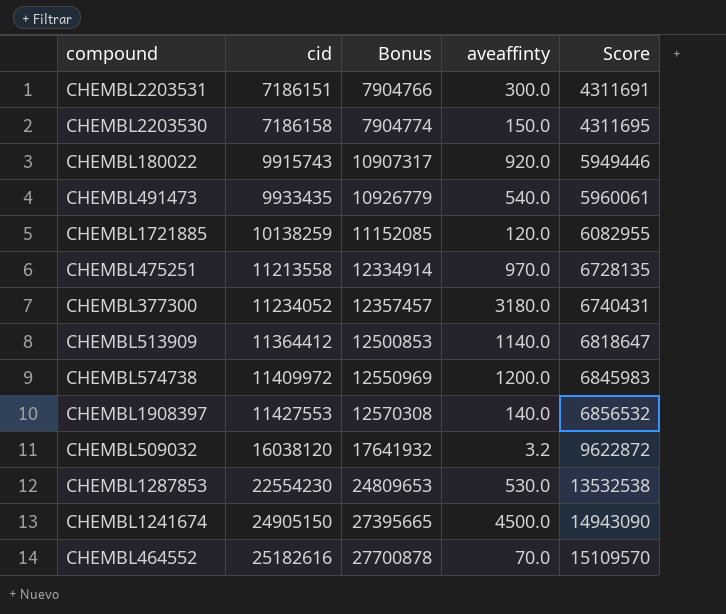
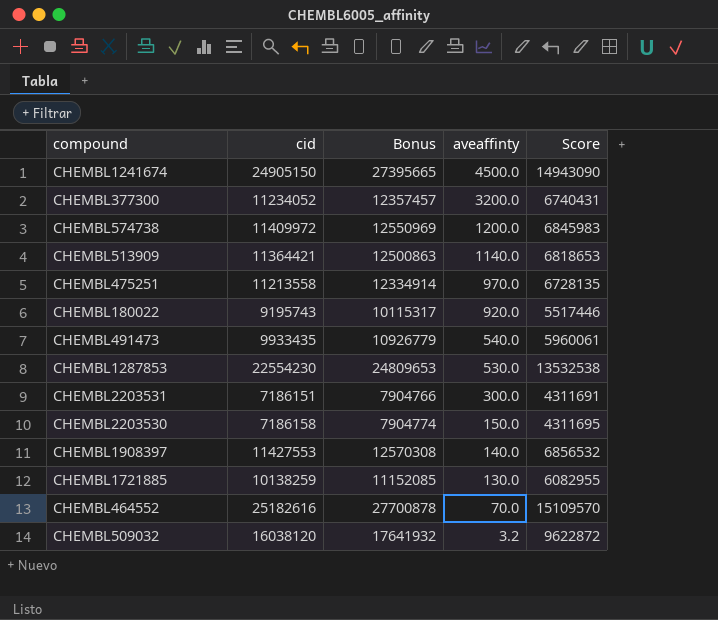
row order: cid ascending -> aveaffinty descending
CHEMBL377300 | aveaffinty: 3180.0 -> 3200.0
CHEMBL513909 | cid: 11364412 -> 11364421
CHEMBL513909 | Bonus: 12500853 -> 12500863
CHEMBL513909 | Score: 6818647 -> 6818653
CHEMBL180022 | cid: 9915743 -> 9195743
CHEMBL180022 | Bonus: 10907317 -> 10115317
CHEMBL180022 | Score: 5949446 -> 5517446
CHEMBL1721885 | aveaffinty: 120.0 -> 130.0

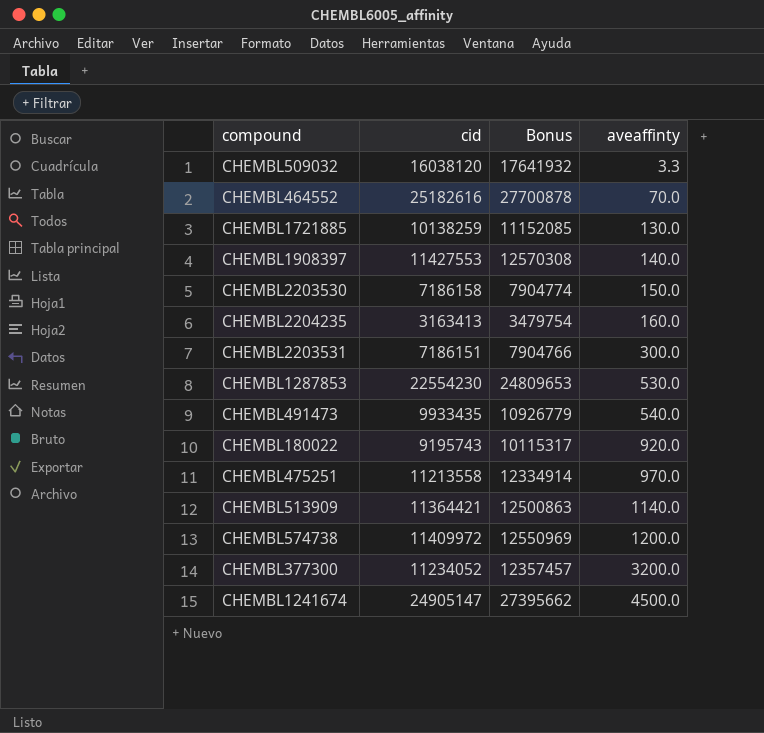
row order: aveaffinty descending -> aveaffinty ascending
column Score | formula: [cid] * 0.6 -> none
CHEMBL509032 | aveaffinty: 3.2 -> 3.3
row CHEMBL2204235: none -> 3163413 | 3479754 | 160.0
CHEMBL1241674 | cid: 24905150 -> 24905147
CHEMBL1241674 | Bonus: 27395665 -> 27395662

